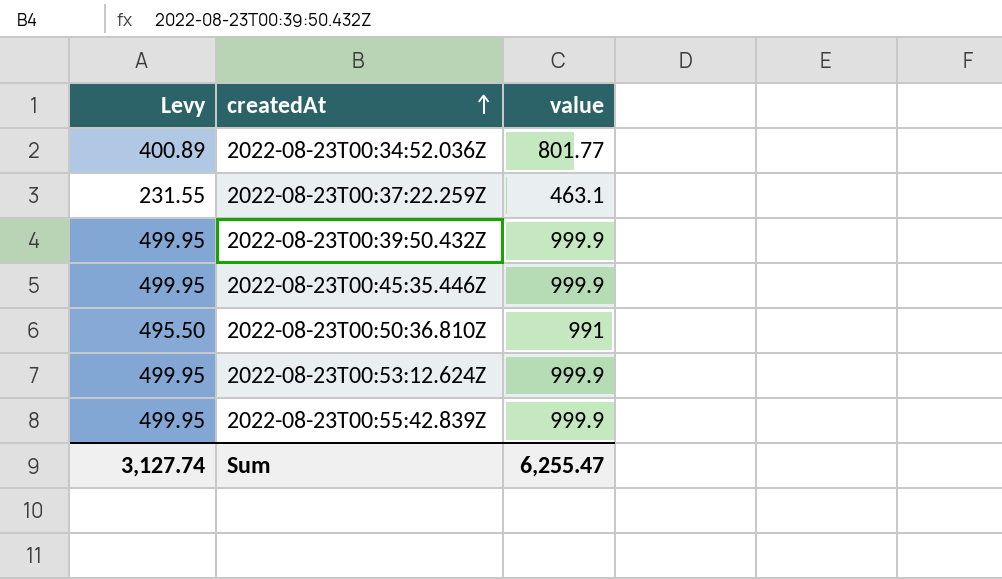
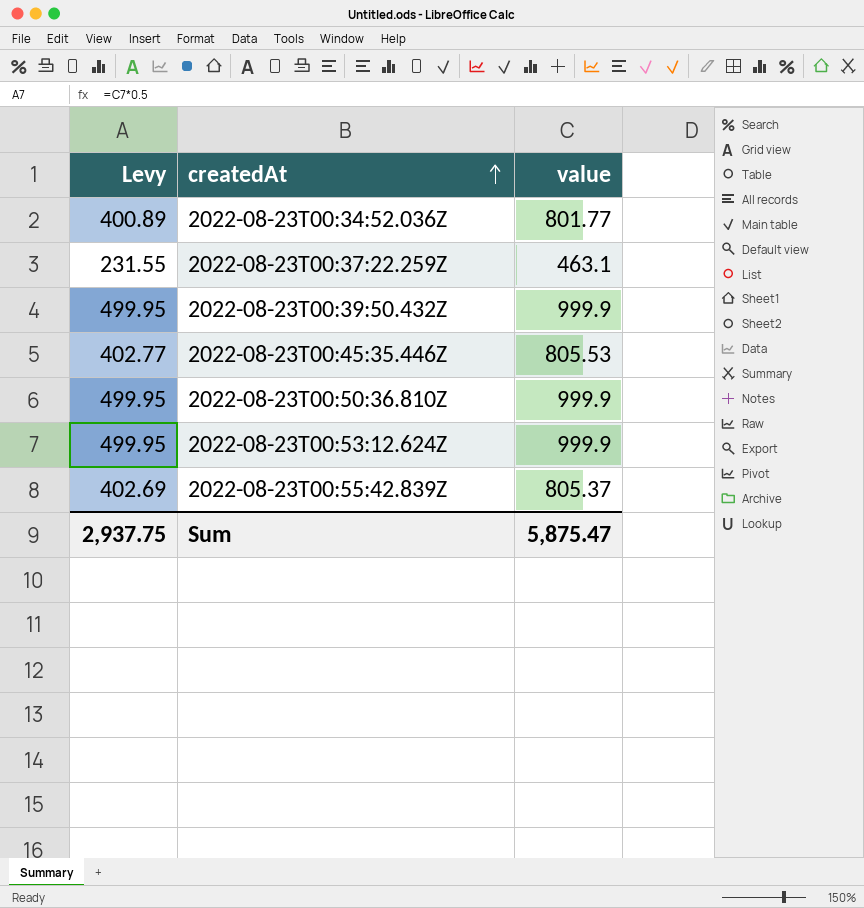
2022-08-23T00:45:35.446Z | Levy: 499.95 -> 402.77
2022-08-23T00:45:35.446Z | value: 999.9 -> 805.53
2022-08-23T00:50:36.810Z | Levy: 495.50 -> 499.95
2022-08-23T00:50:36.810Z | value: 991 -> 999.9
2022-08-23T00:55:42.839Z | Levy: 499.95 -> 402.69
2022-08-23T00:55:42.839Z | value: 999.9 -> 805.37
Sum | Levy: 3,127.74 -> 2,937.75
Sum | value: 6,255.47 -> 5,875.47

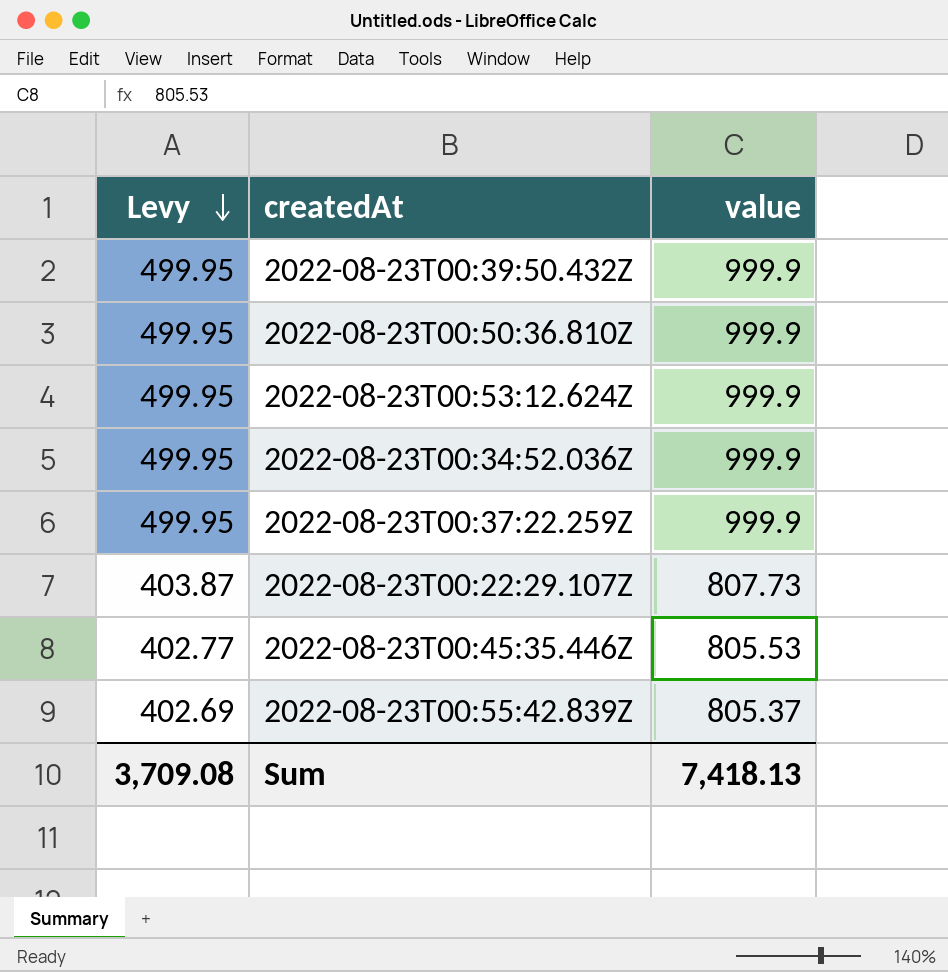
row order: createdAt ascending -> Levy descending
2022-08-23T00:34:52.036Z | Levy: 400.89 -> 499.95
2022-08-23T00:34:52.036Z | value: 801.77 -> 999.9
2022-08-23T00:37:22.259Z | Levy: 231.55 -> 499.95
2022-08-23T00:37:22.259Z | value: 463.1 -> 999.9
row 2022-08-23T00:22:29.107Z: none -> 403.87 | 807.73
Sum | Levy: 2,937.75 -> 3,709.08
Sum | value: 5,875.47 -> 7,418.13

